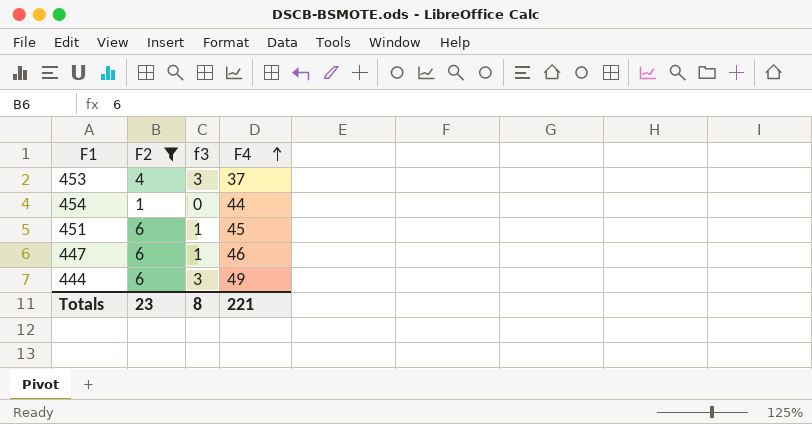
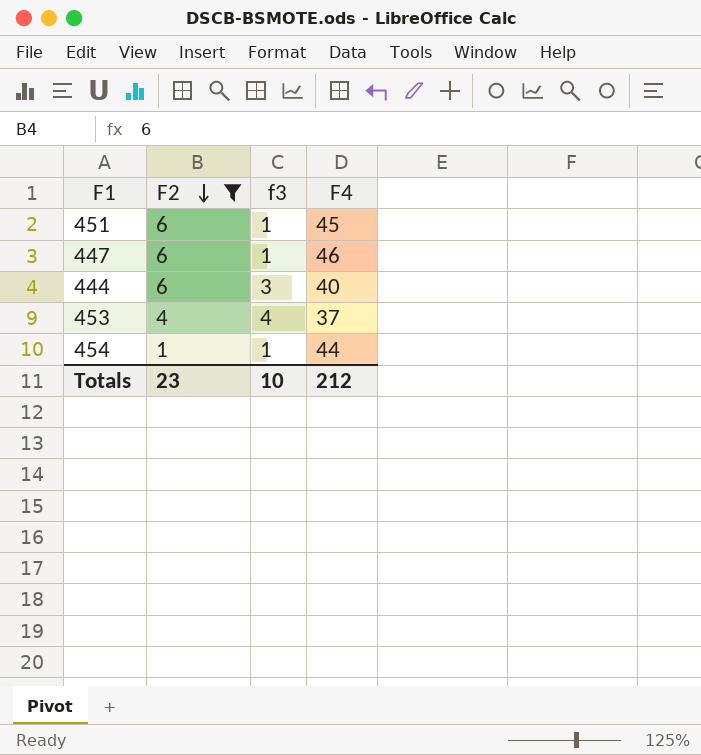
row order: F4 ascending -> F2 descending
444 | F4: 49 -> 40
453 | f3: 3 -> 4
454 | f3: 0 -> 1
Totals | f3: 8 -> 10
Totals | F4: 221 -> 212

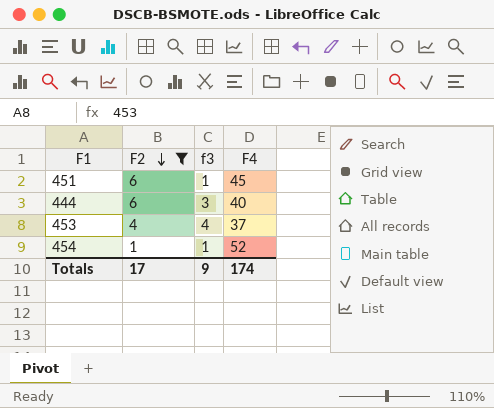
row 447: 6 | 1 | 46 -> none
454 | F4: 44 -> 52
Totals | F2: 23 -> 17
Totals | f3: 10 -> 9
Totals | F4: 212 -> 174

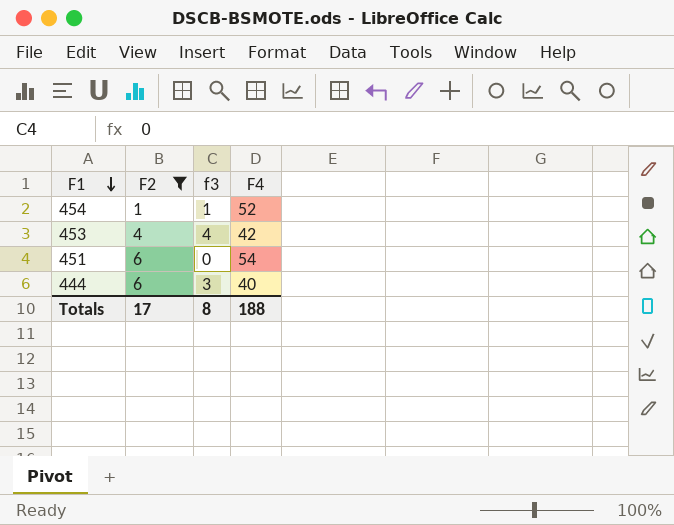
row order: F2 descending -> F1 descending
453 | F4: 37 -> 42
451 | f3: 1 -> 0
451 | F4: 45 -> 54
Totals | f3: 9 -> 8
Totals | F4: 174 -> 188

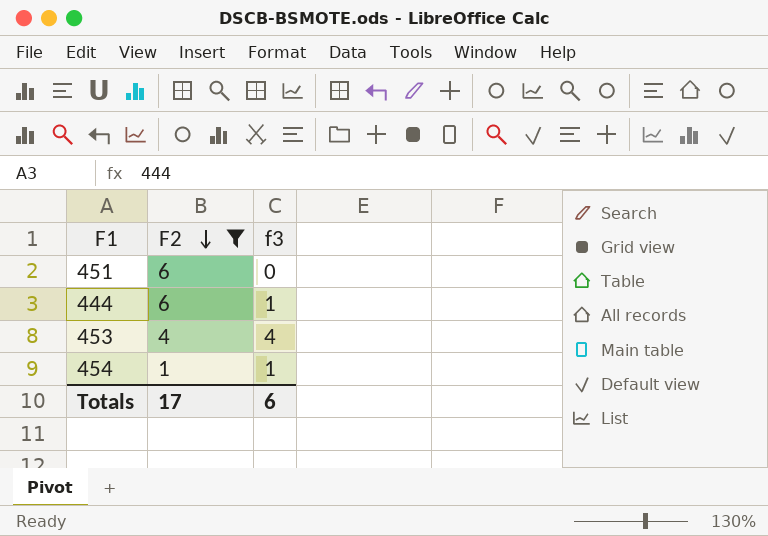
row order: F1 descending -> F2 descending
column F4 | position: 4 -> none
444 | f3: 3 -> 1
Totals | f3: 8 -> 6

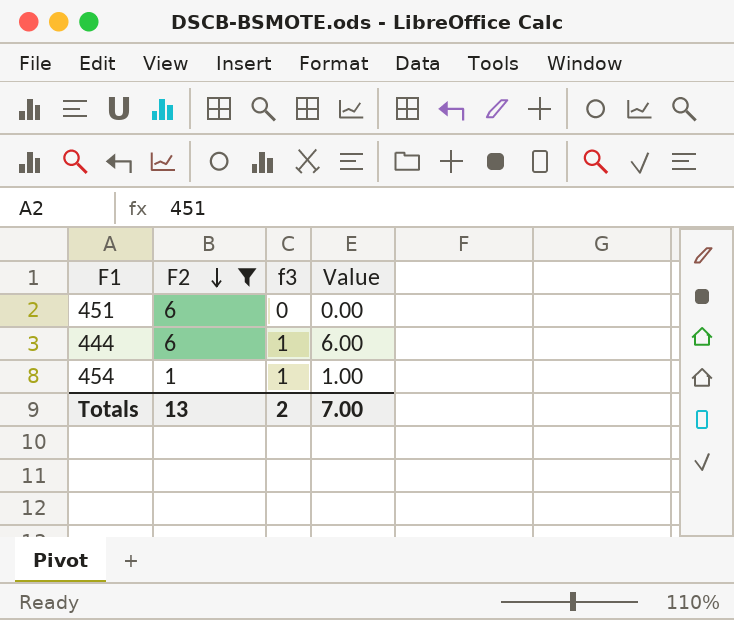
column Value | formula: none -> [F2] * [f3]
row 453: 4 | 4 -> none
Totals | F2: 17 -> 13
Totals | f3: 6 -> 2

